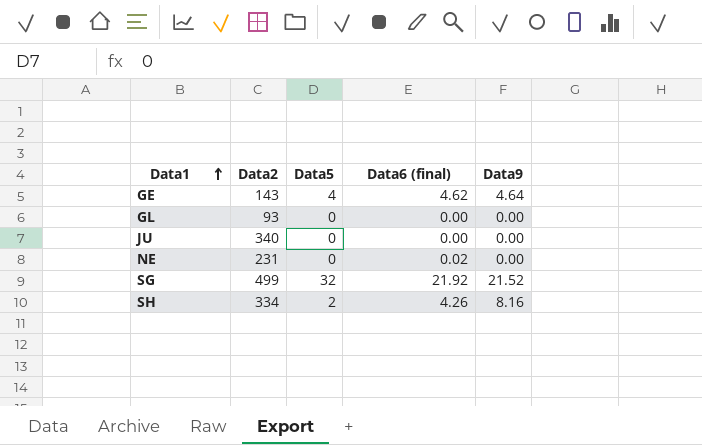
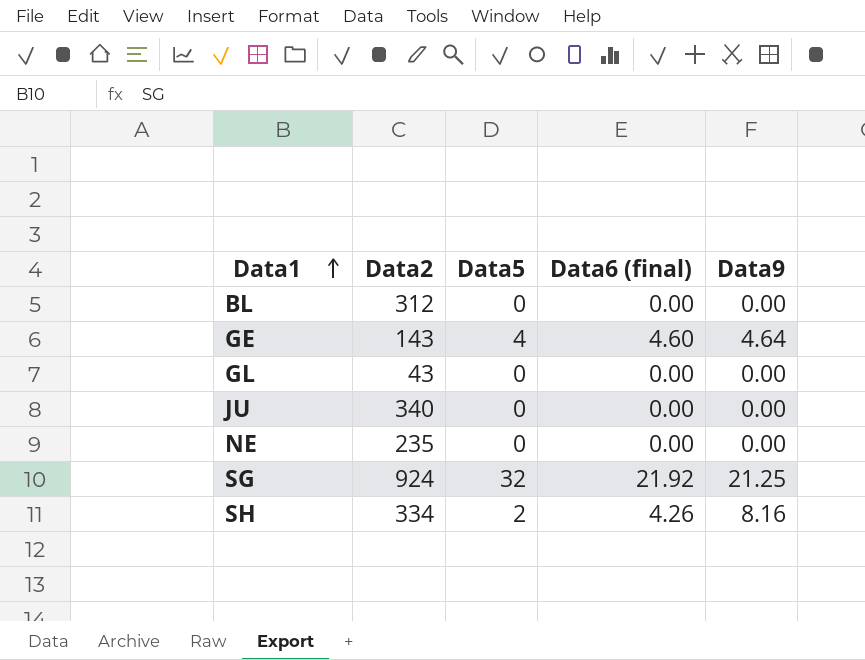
row BL: none -> 312 | 0 | 0.00 | 0.00
GE | Data6 (final): 4.62 -> 4.60
GL | Data2: 93 -> 43
NE | Data2: 231 -> 235
NE | Data6 (final): 0.02 -> 0.00
SG | Data2: 499 -> 924
SG | Data9: 21.52 -> 21.25

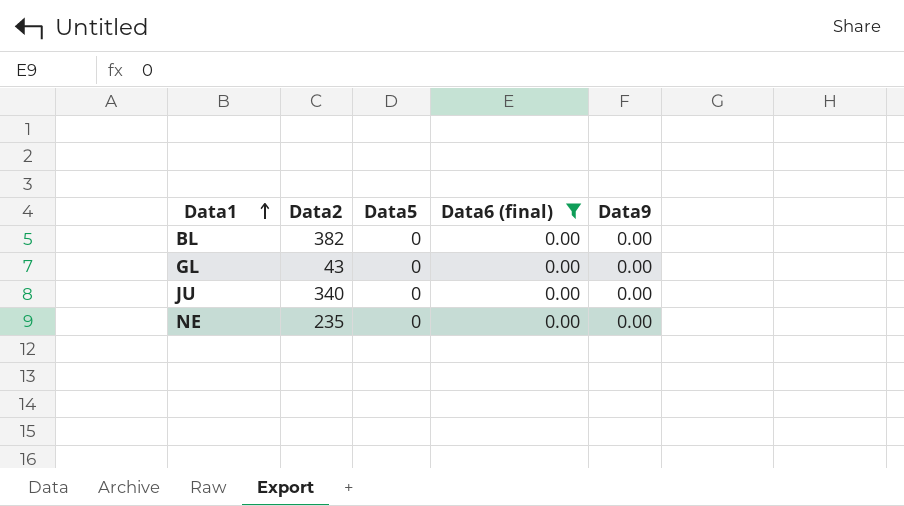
filter: none -> Data6 (final) = 0.00
BL | Data2: 312 -> 382

